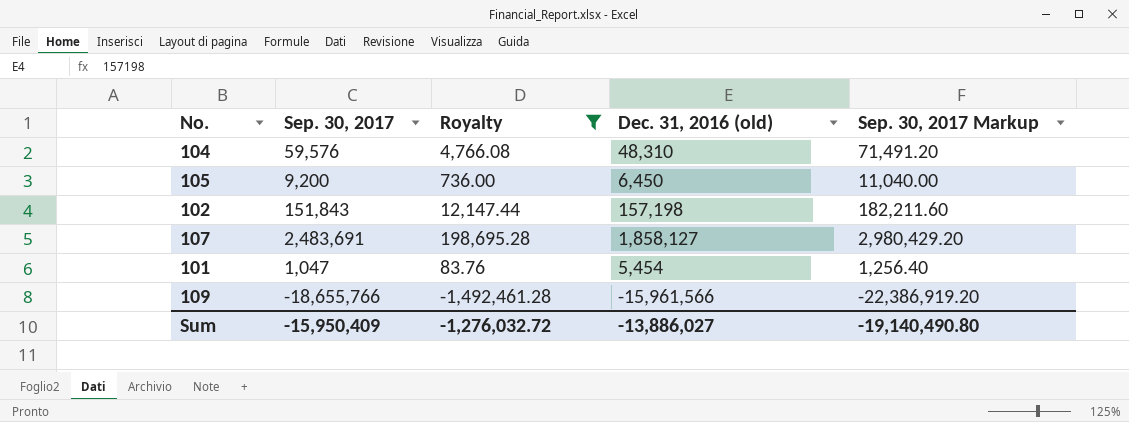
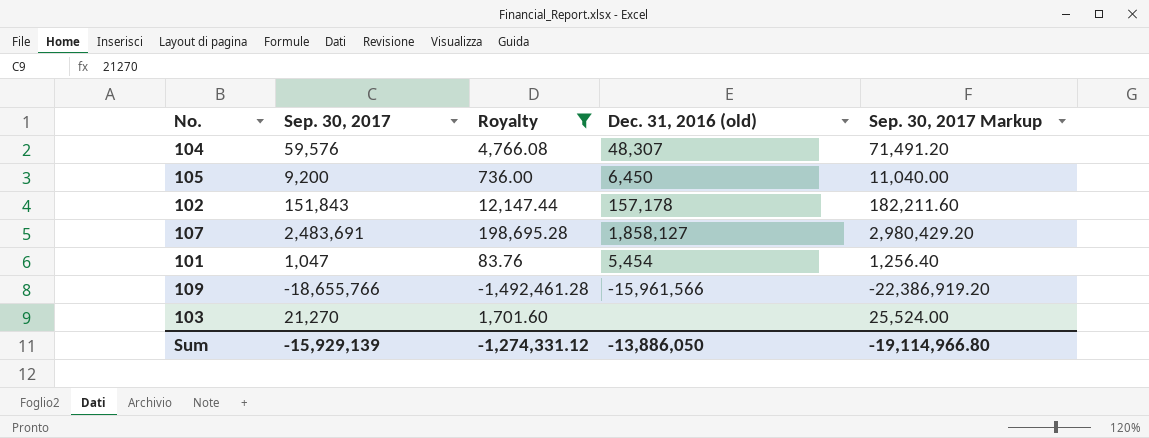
104 | Dec. 31, 2016 (old): 48,310 -> 48,307
102 | Dec. 31, 2016 (old): 157,198 -> 157,178
row 103: none -> 21,270 | 1,701.60 | none | 25,524.00
Sum | Sep. 30, 2017: -15,950,409 -> -15,929,139
Sum | Royalty: -1,276,032.72 -> -1,274,331.12
Sum | Dec. 31, 2016 (old): -13,886,027 -> -13,886,050
Sum | Sep. 30, 2017 Markup: -19,140,490.80 -> -19,114,966.80

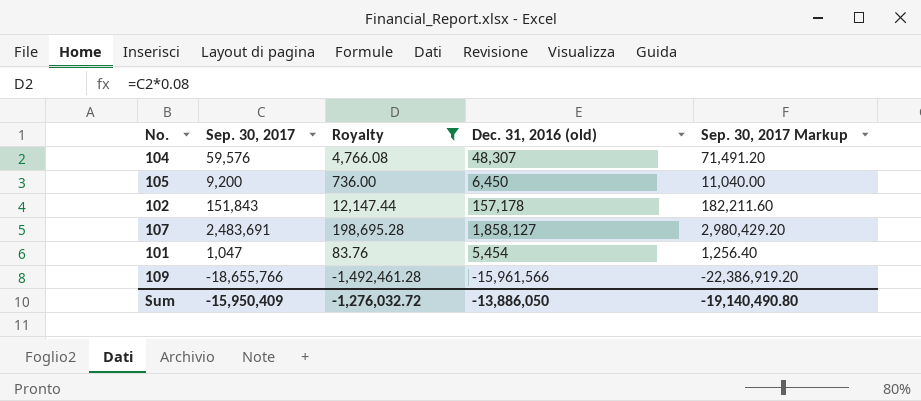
row 103: 21,270 | 1,701.60 | none | 25,524.00 -> none
Sum | Sep. 30, 2017: -15,929,139 -> -15,950,409
Sum | Royalty: -1,274,331.12 -> -1,276,032.72
Sum | Sep. 30, 2017 Markup: -19,114,966.80 -> -19,140,490.80

